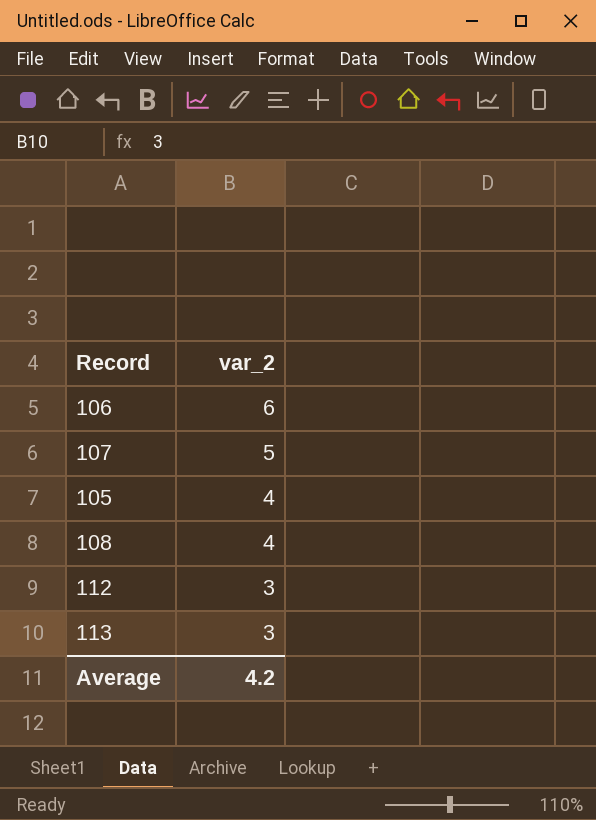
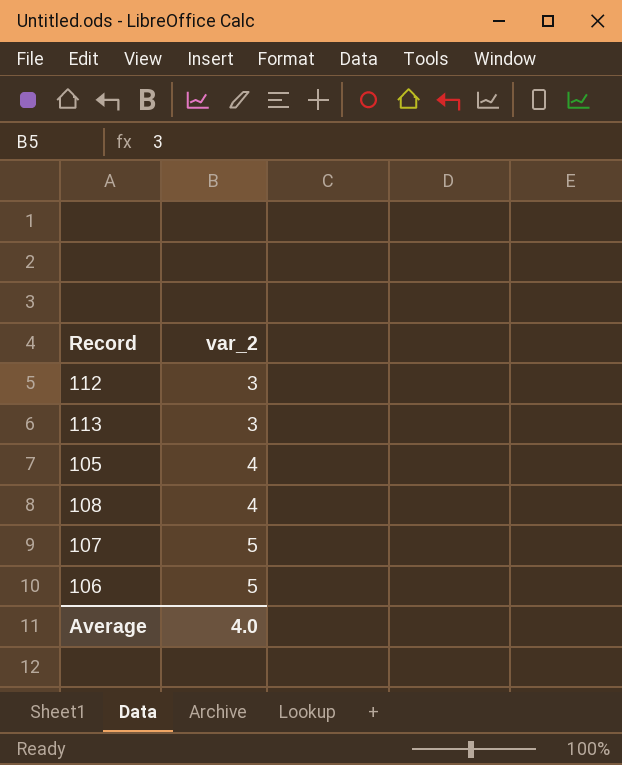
row order: var_2 descending -> var_2 ascending
106 | var_2: 6 -> 5
Average | var_2: 4.2 -> 4.0

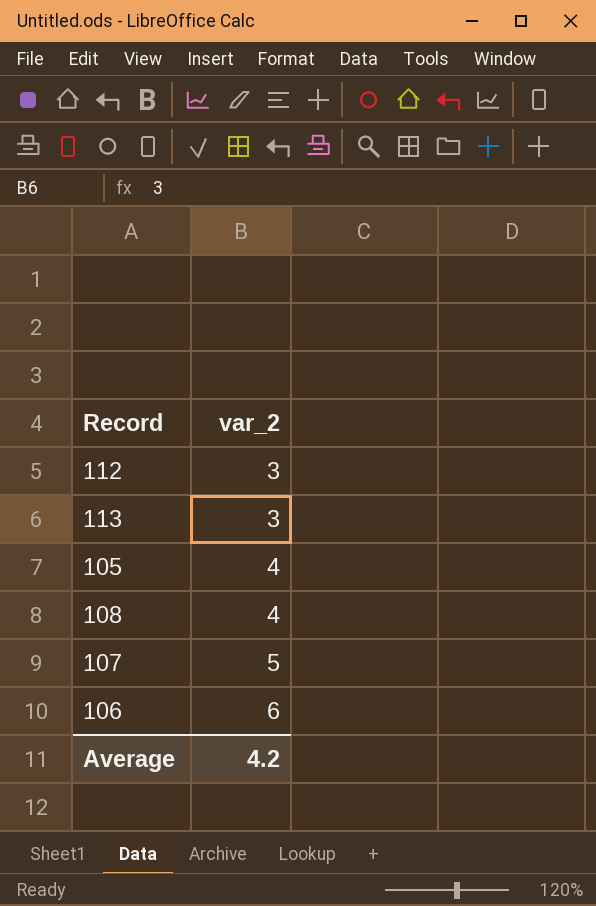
106 | var_2: 5 -> 6
Average | var_2: 4.0 -> 4.2

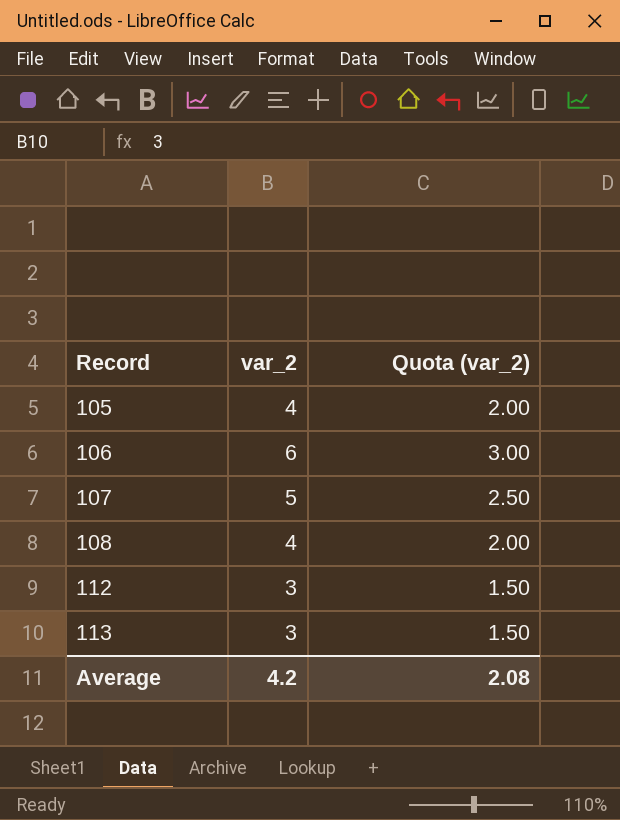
row order: var_2 ascending -> Record ascending
column Quota (var_2) | formula: none -> [var_2] * 0.5

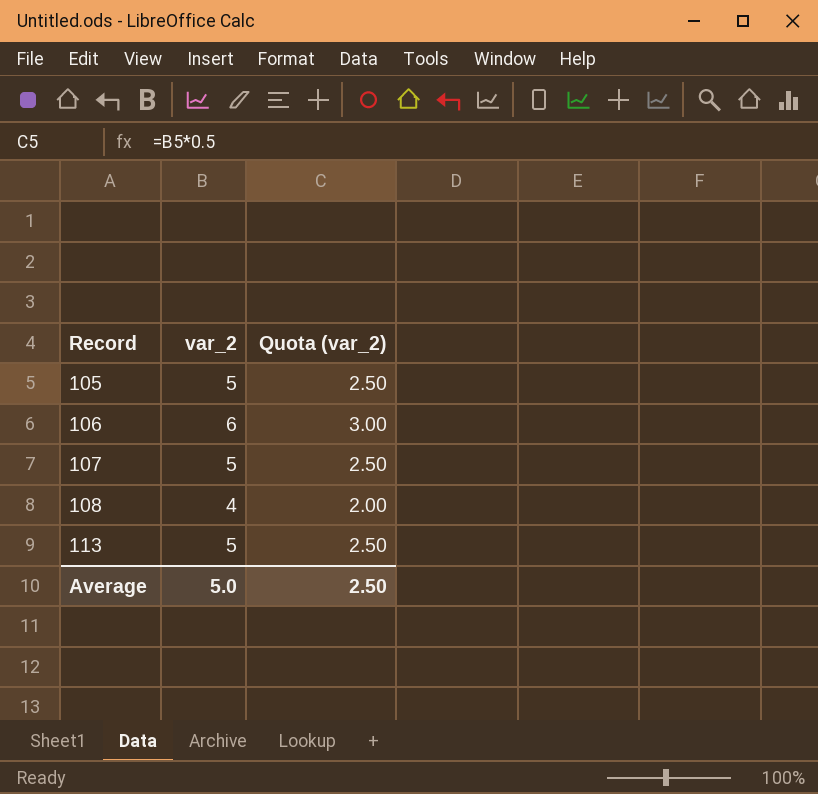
row 112: 3 | 1.50 -> none
105 | var_2: 4 -> 5
105 | Quota (var_2): 2.00 -> 2.50
113 | var_2: 3 -> 5
113 | Quota (var_2): 1.50 -> 2.50
Average | var_2: 4.2 -> 5.0
Average | Quota (var_2): 2.08 -> 2.50

